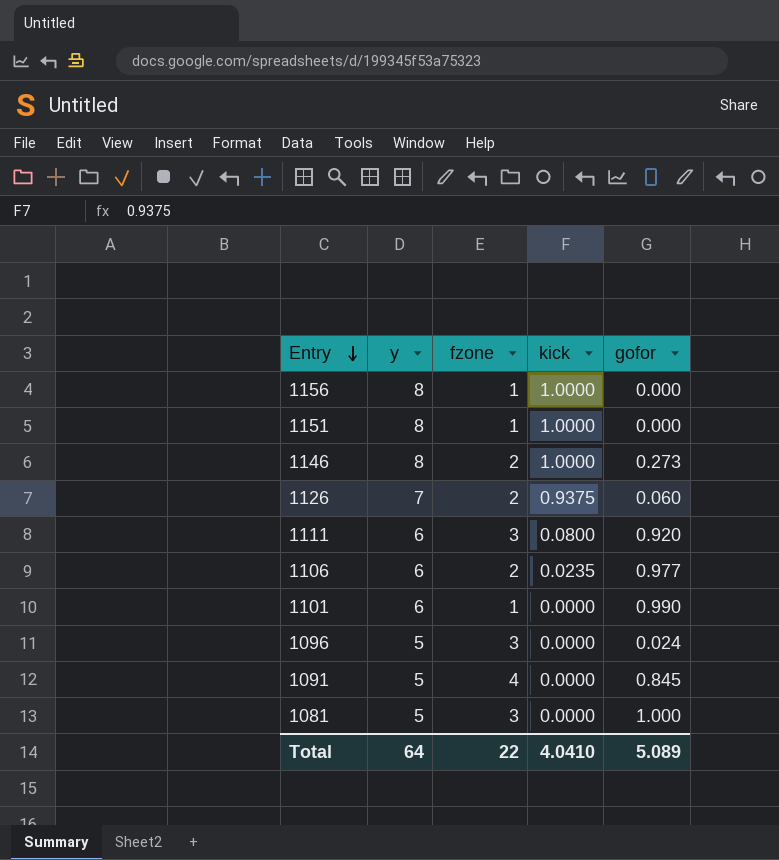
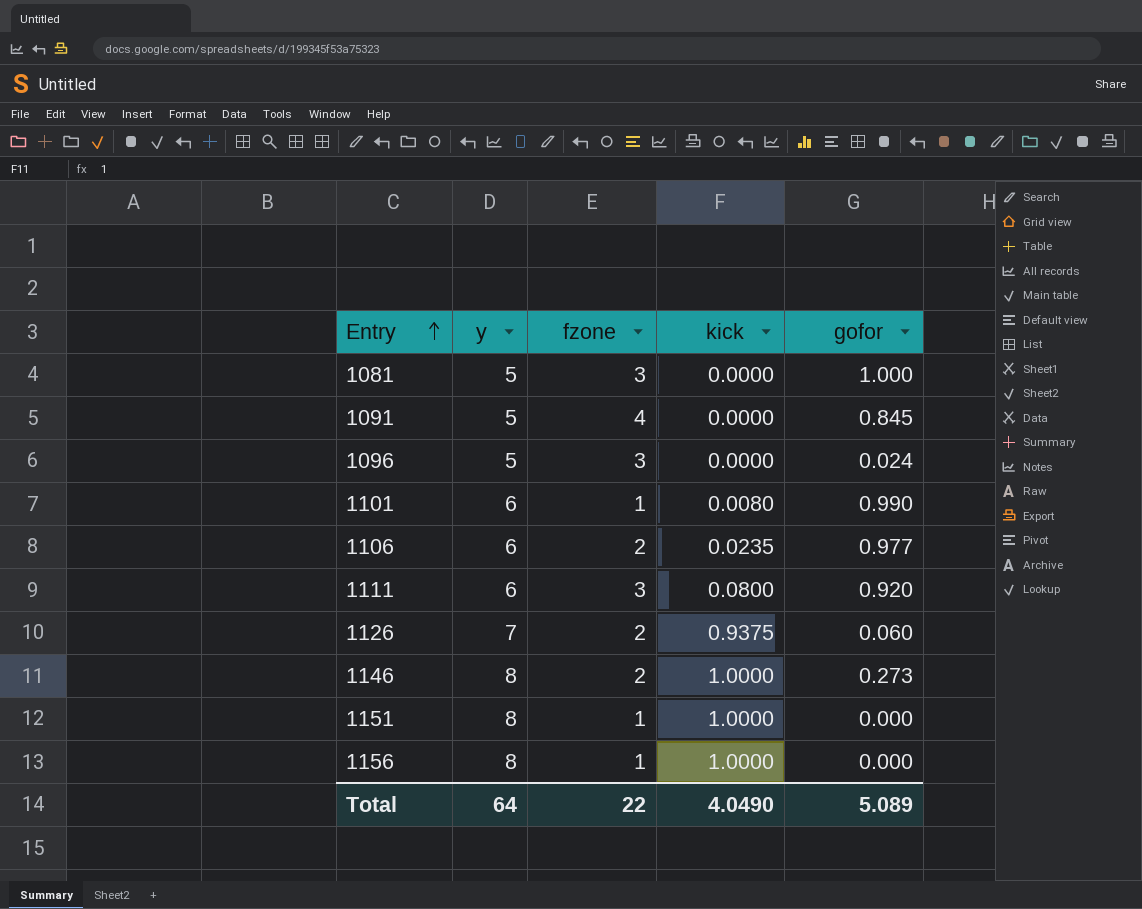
row order: Entry descending -> Entry ascending
1101 | kick: 0.0000 -> 0.0080
Total | kick: 4.0410 -> 4.0490

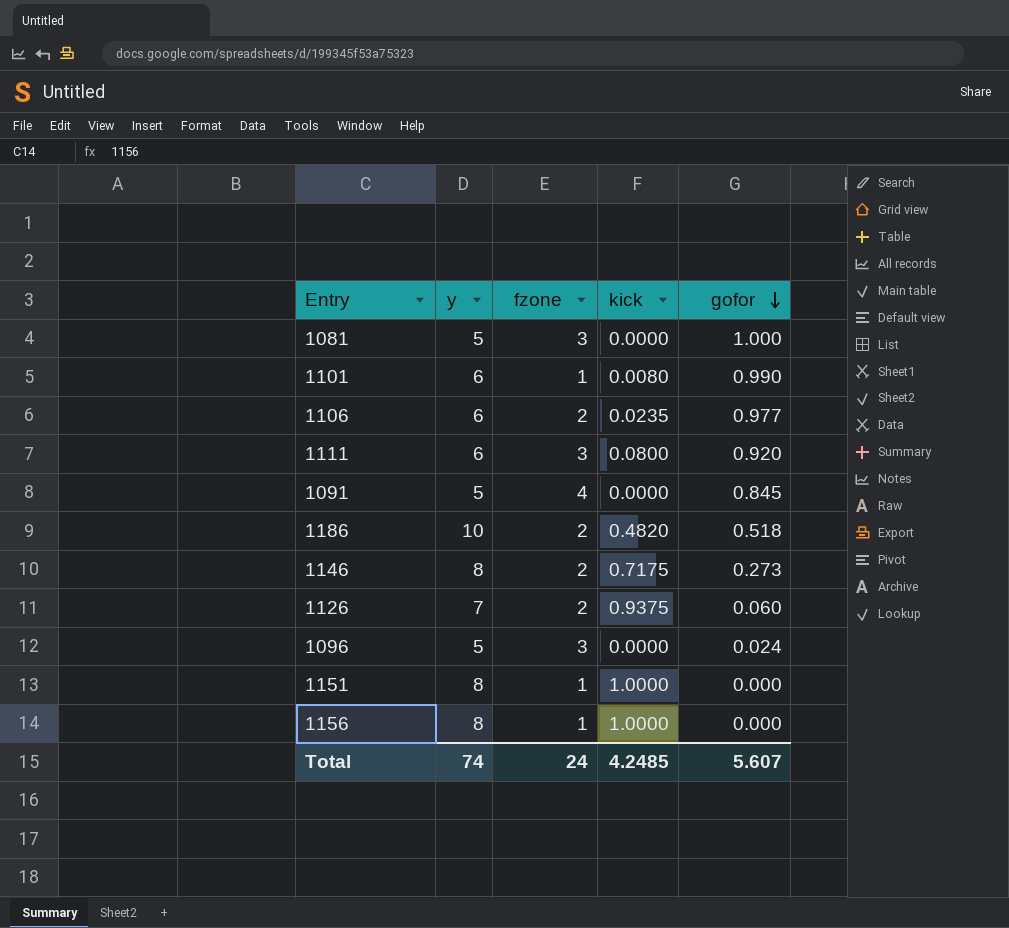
row order: Entry ascending -> gofor descending
row 1186: none -> 10 | 2 | 0.4820 | 0.518
1146 | kick: 1.0000 -> 0.7175
Total | y: 64 -> 74
Total | fzone: 22 -> 24
Total | kick: 4.0490 -> 4.2485
Total | gofor: 5.089 -> 5.607

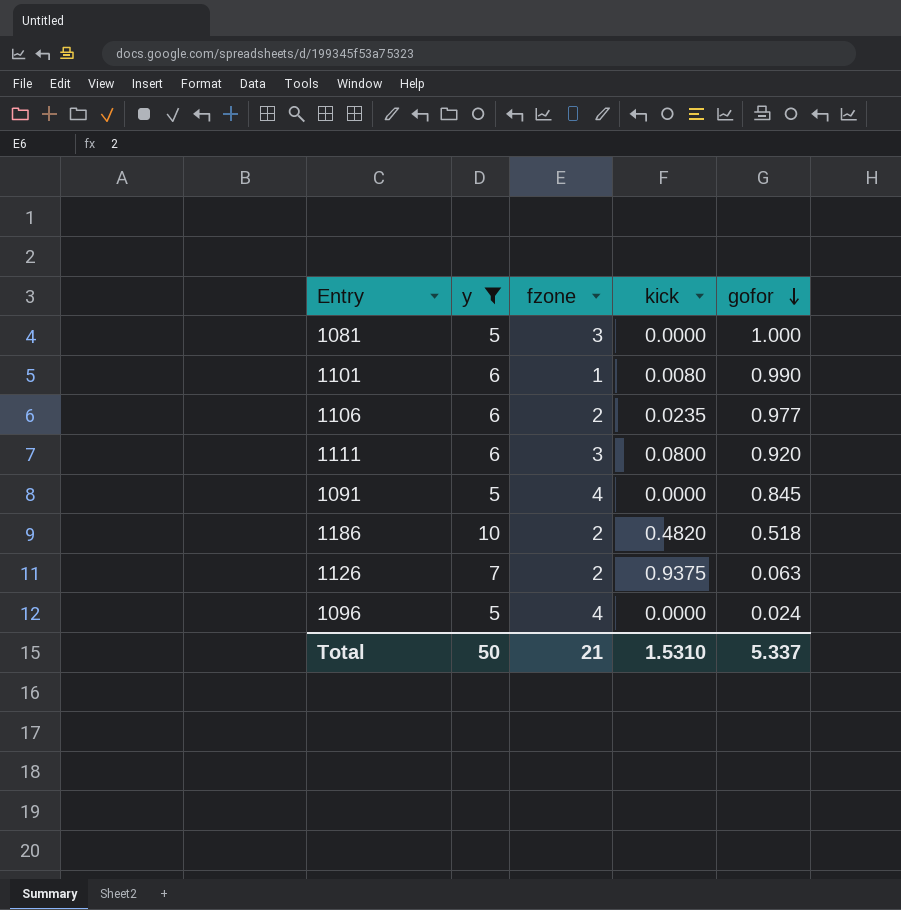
filter: none -> y != 8
1126 | gofor: 0.060 -> 0.063
1096 | fzone: 3 -> 4
Total | y: 74 -> 50
Total | fzone: 24 -> 21
Total | kick: 4.2485 -> 1.5310
Total | gofor: 5.607 -> 5.337

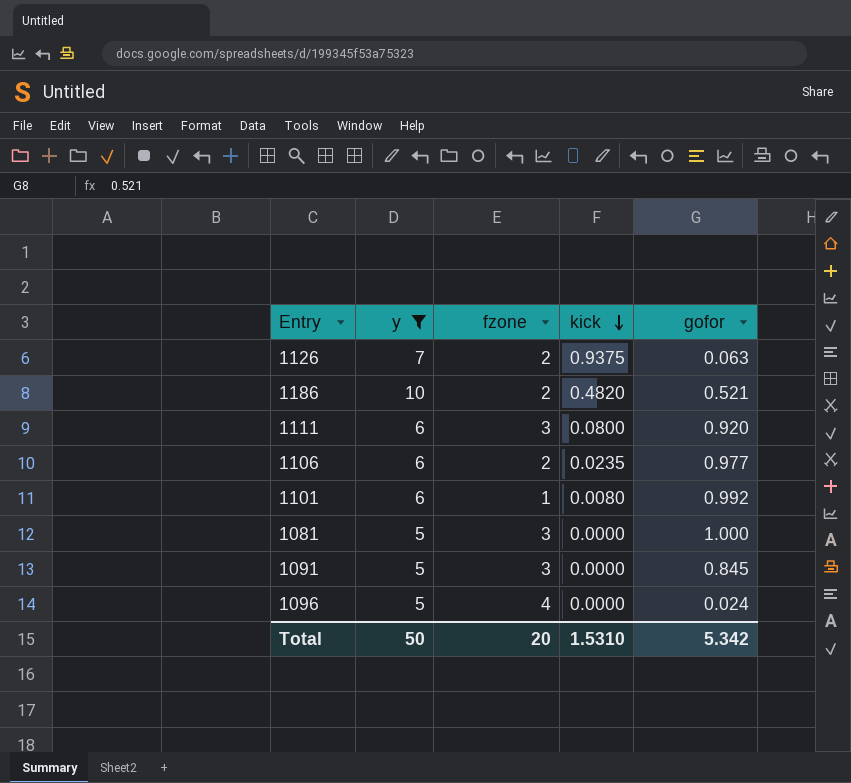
row order: gofor descending -> kick descending
1186 | gofor: 0.518 -> 0.521
1101 | gofor: 0.990 -> 0.992
1091 | fzone: 4 -> 3
Total | fzone: 21 -> 20
Total | gofor: 5.337 -> 5.342

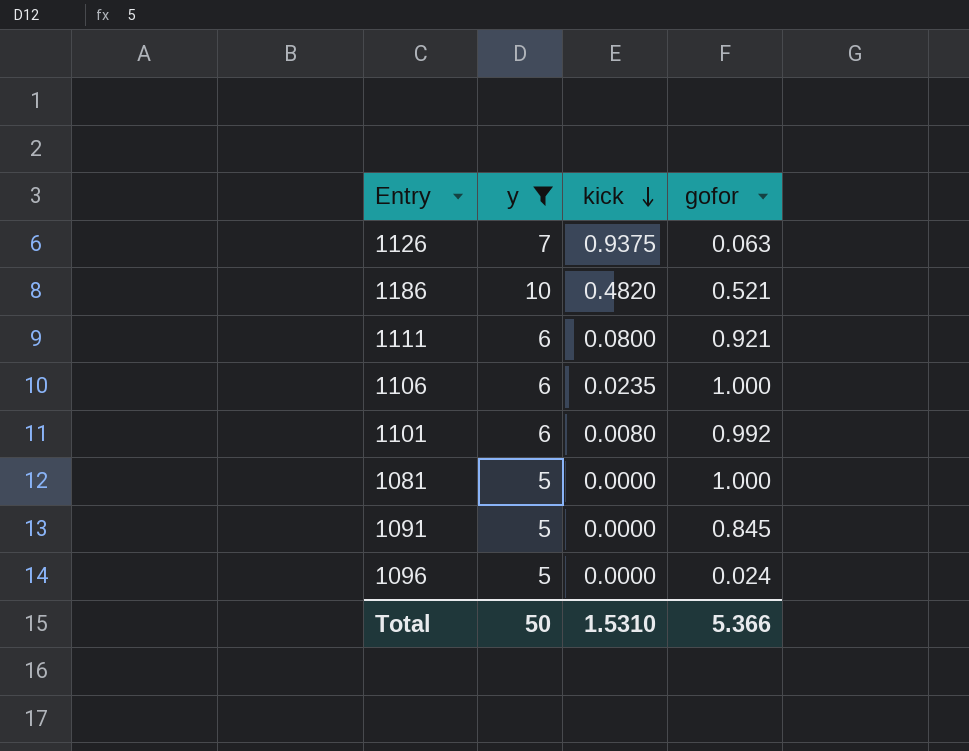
column fzone | position: 3 -> none
1111 | gofor: 0.920 -> 0.921
1106 | gofor: 0.977 -> 1.000
Total | gofor: 5.342 -> 5.366

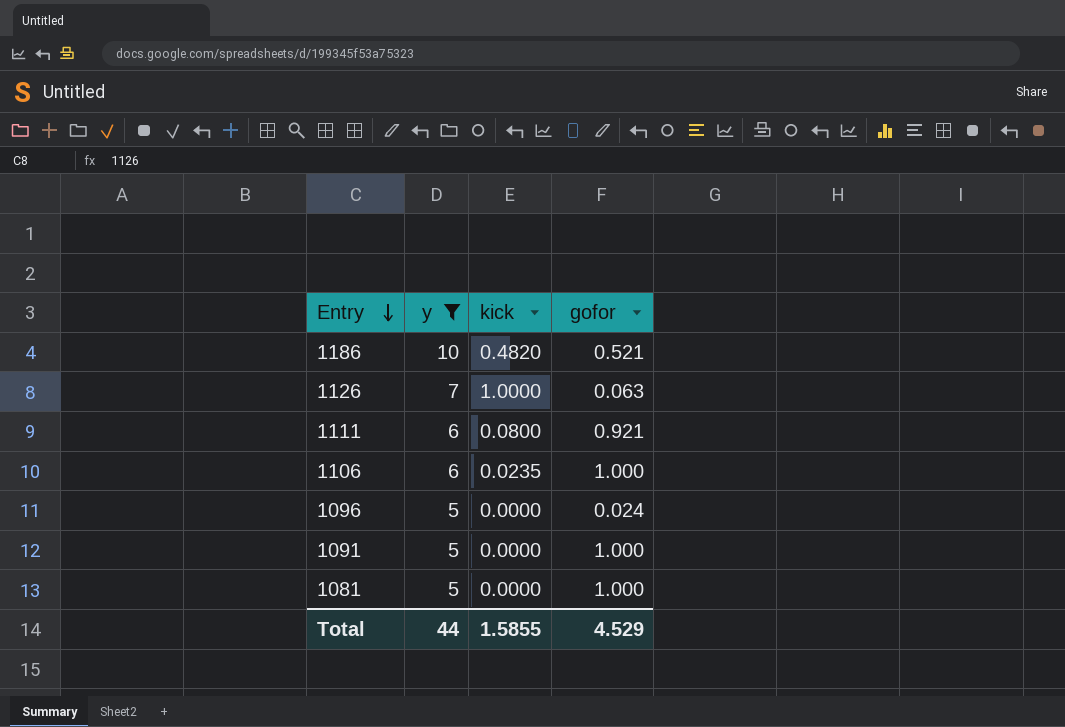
row order: kick descending -> Entry descending
row 1101: 6 | 0.0080 | 0.992 -> none
1126 | kick: 0.9375 -> 1.0000
1091 | gofor: 0.845 -> 1.000
Total | y: 50 -> 44
Total | kick: 1.5310 -> 1.5855
Total | gofor: 5.366 -> 4.529

